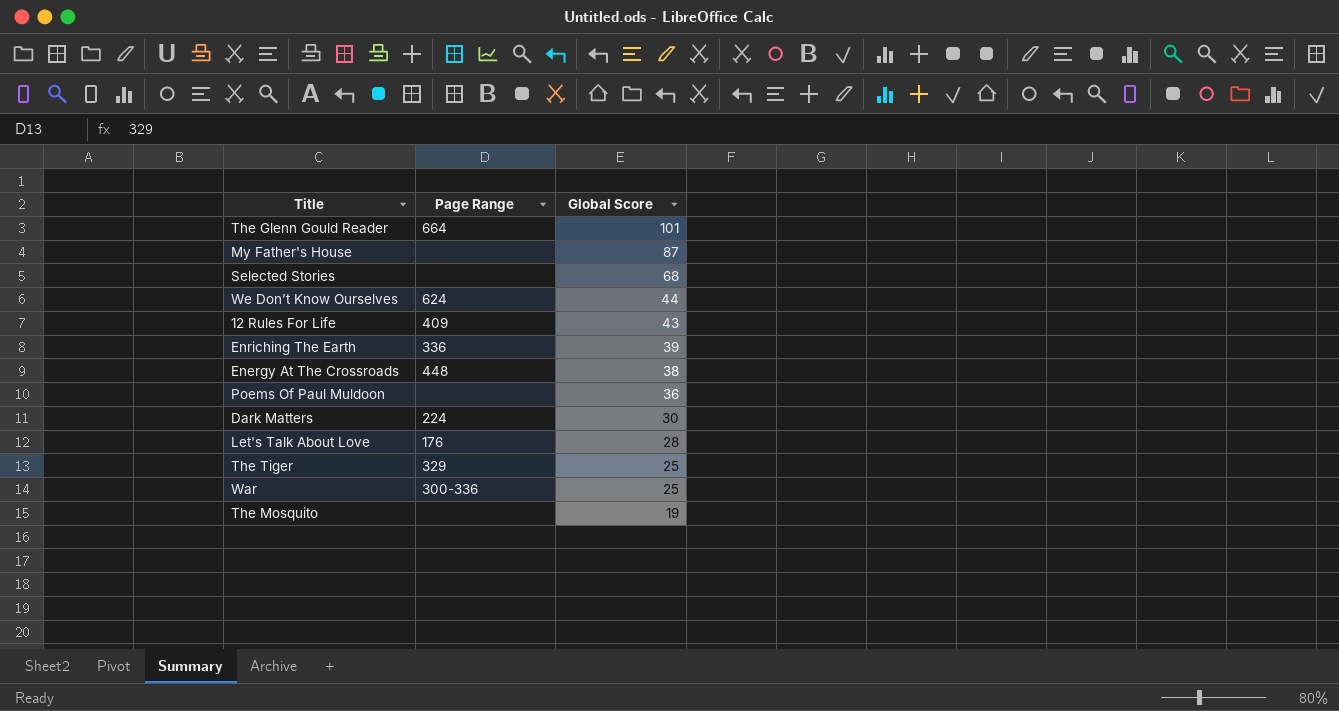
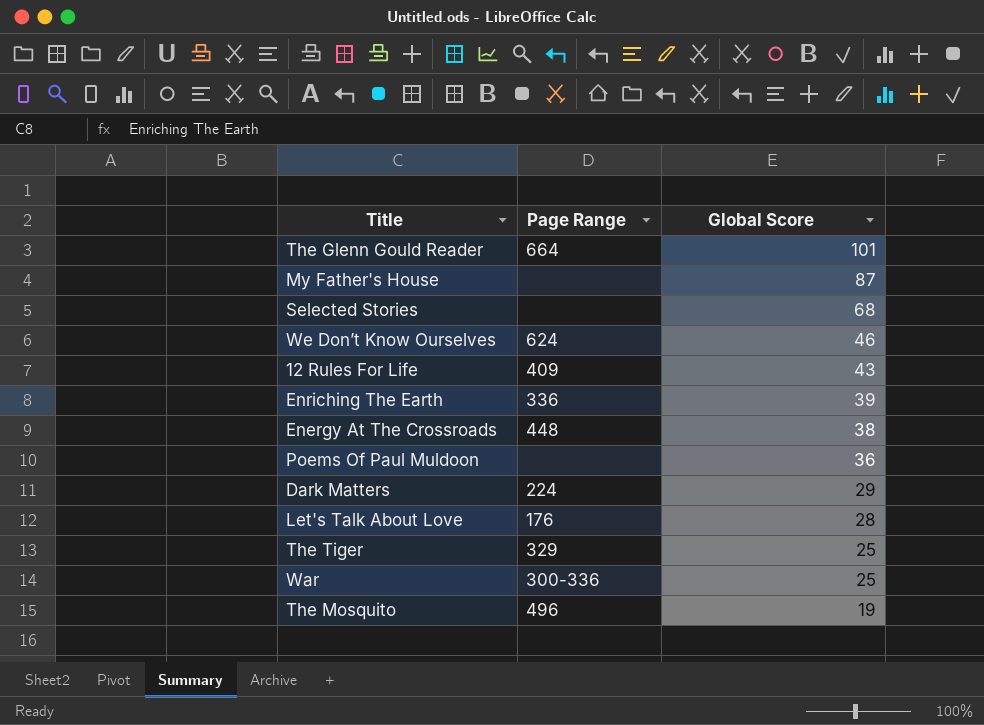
We Don’t Know Ourselves | Global Score: 44 -> 46
Dark Matters | Global Score: 30 -> 29
The Mosquito | Page Range: none -> 496

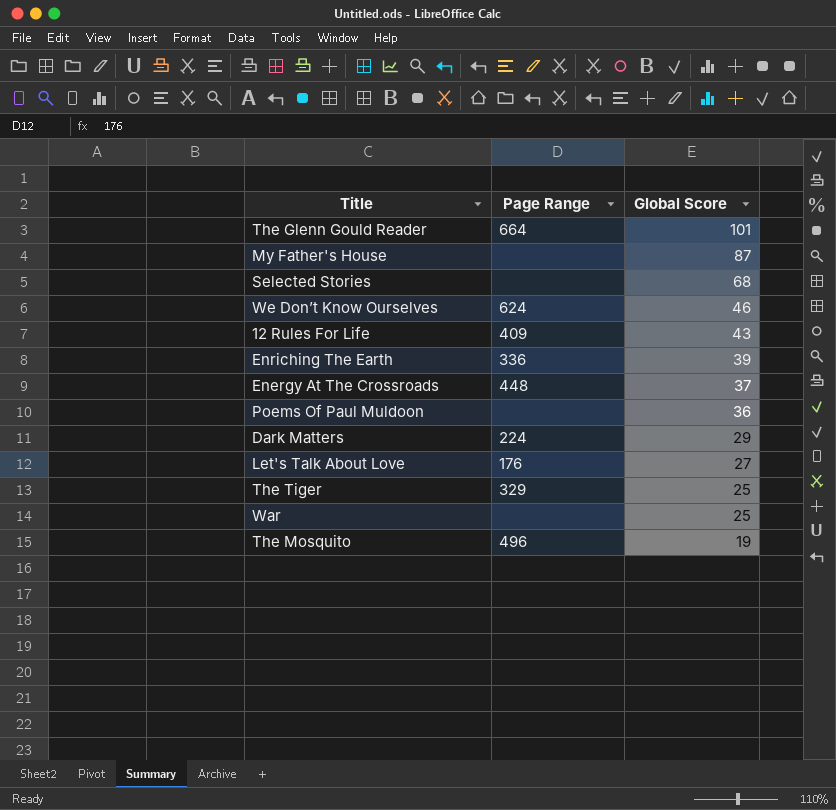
Energy At The Crossroads | Global Score: 38 -> 37
Let's Talk About Love | Global Score: 28 -> 27
War | Page Range: 300-336 -> none

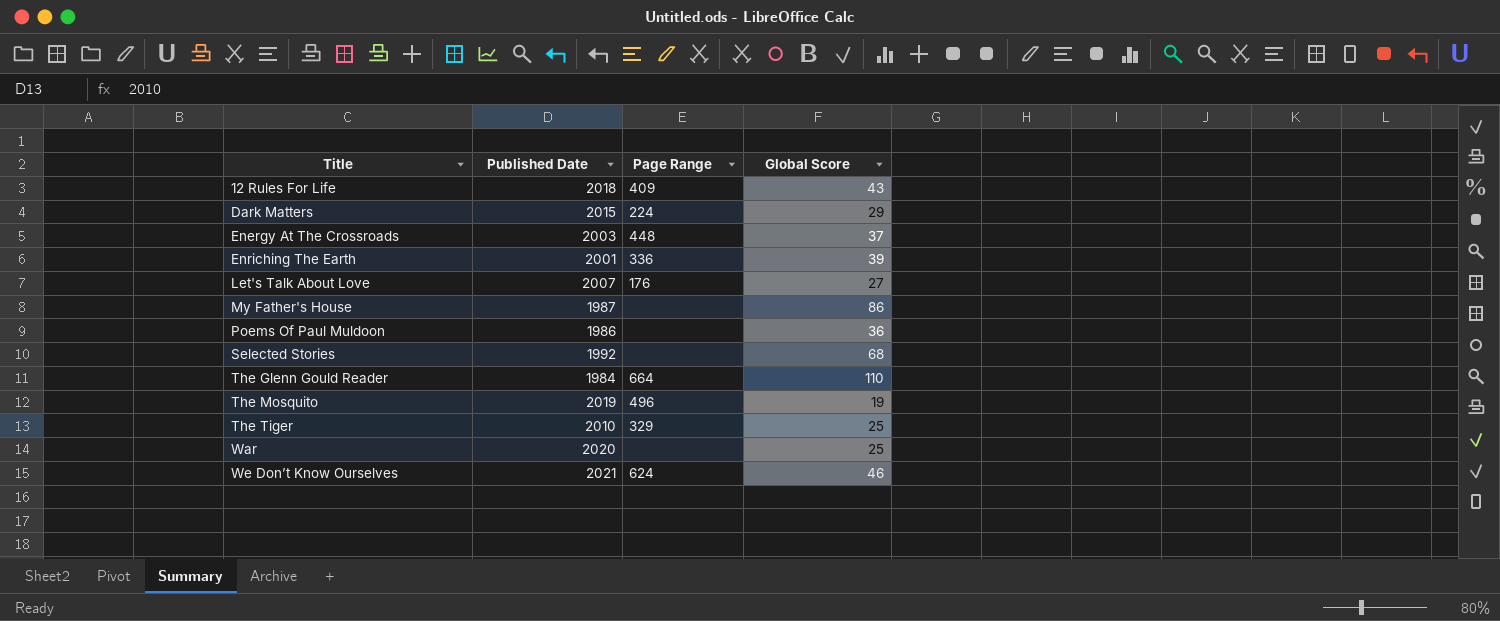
row order: Global Score descending -> Title ascending
column Published Date | position: none -> 2
My Father's House | Global Score: 87 -> 86
The Glenn Gould Reader | Global Score: 101 -> 110

